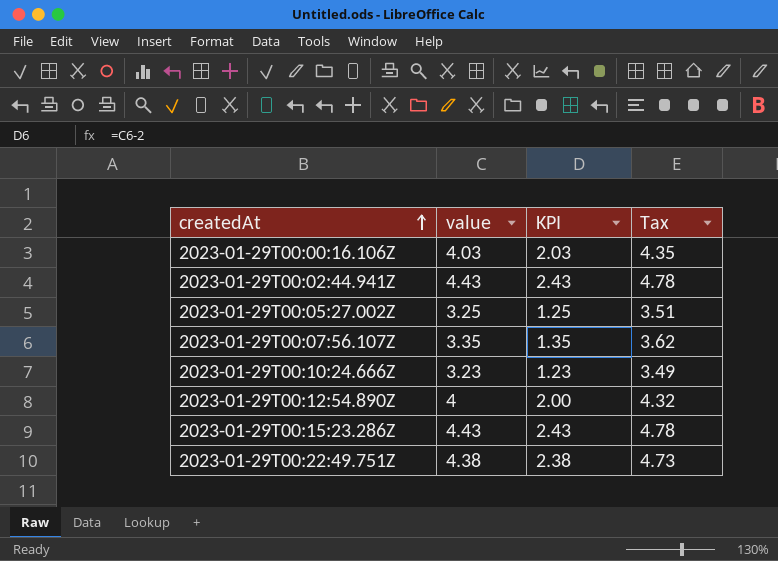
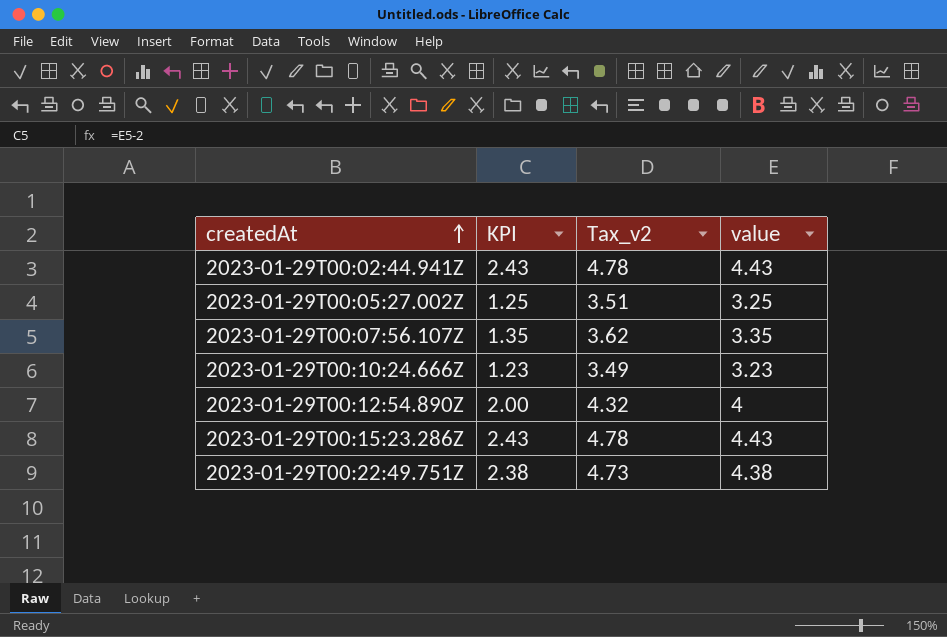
column name: Tax -> Tax_v2
column value | position: 2 -> 4
row 2023-01-29T00:00:16.106Z: 4.03 | 2.03 | 4.35 -> none

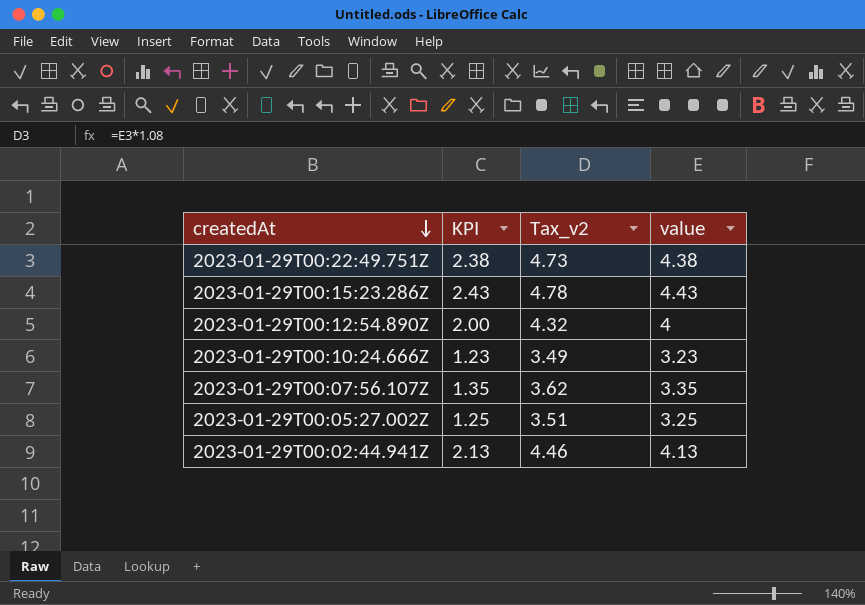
row order: createdAt ascending -> createdAt descending
2023-01-29T00:02:44.941Z | KPI: 2.43 -> 2.13
2023-01-29T00:02:44.941Z | Tax_v2: 4.78 -> 4.46
2023-01-29T00:02:44.941Z | value: 4.43 -> 4.13

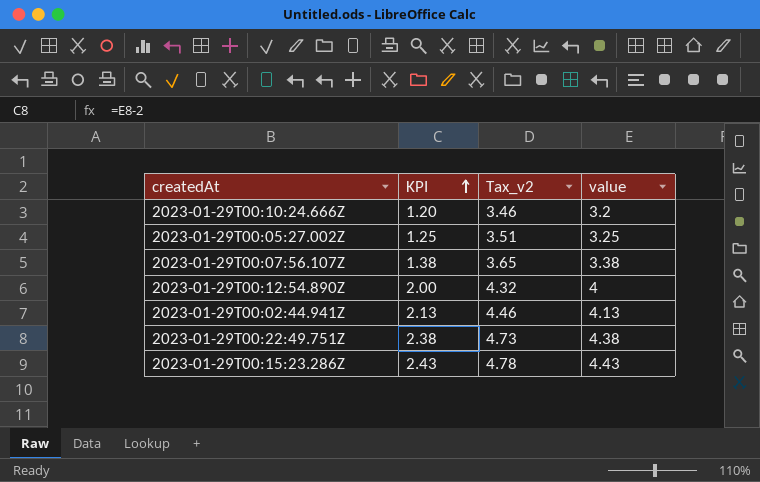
row order: createdAt descending -> KPI ascending
2023-01-29T00:10:24.666Z | KPI: 1.23 -> 1.20
2023-01-29T00:10:24.666Z | Tax_v2: 3.49 -> 3.46
2023-01-29T00:10:24.666Z | value: 3.23 -> 3.2
2023-01-29T00:07:56.107Z | KPI: 1.35 -> 1.38
2023-01-29T00:07:56.107Z | Tax_v2: 3.62 -> 3.65
2023-01-29T00:07:56.107Z | value: 3.35 -> 3.38

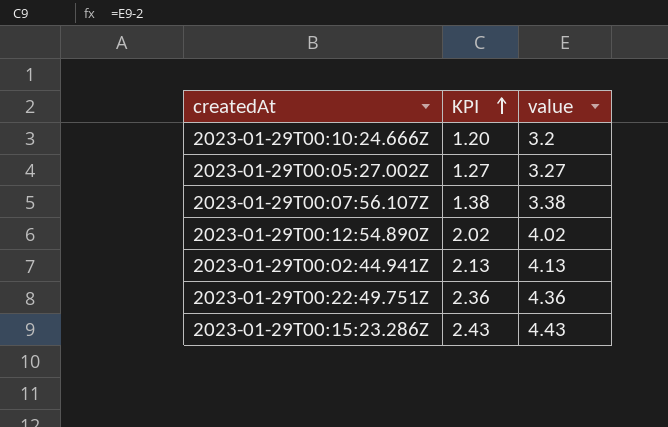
column Tax_v2 | formula: [value] * 1.08 -> none
2023-01-29T00:05:27.002Z | KPI: 1.25 -> 1.27
2023-01-29T00:05:27.002Z | value: 3.25 -> 3.27
2023-01-29T00:12:54.890Z | KPI: 2.00 -> 2.02
2023-01-29T00:12:54.890Z | value: 4 -> 4.02
2023-01-29T00:22:49.751Z | KPI: 2.38 -> 2.36
2023-01-29T00:22:49.751Z | value: 4.38 -> 4.36

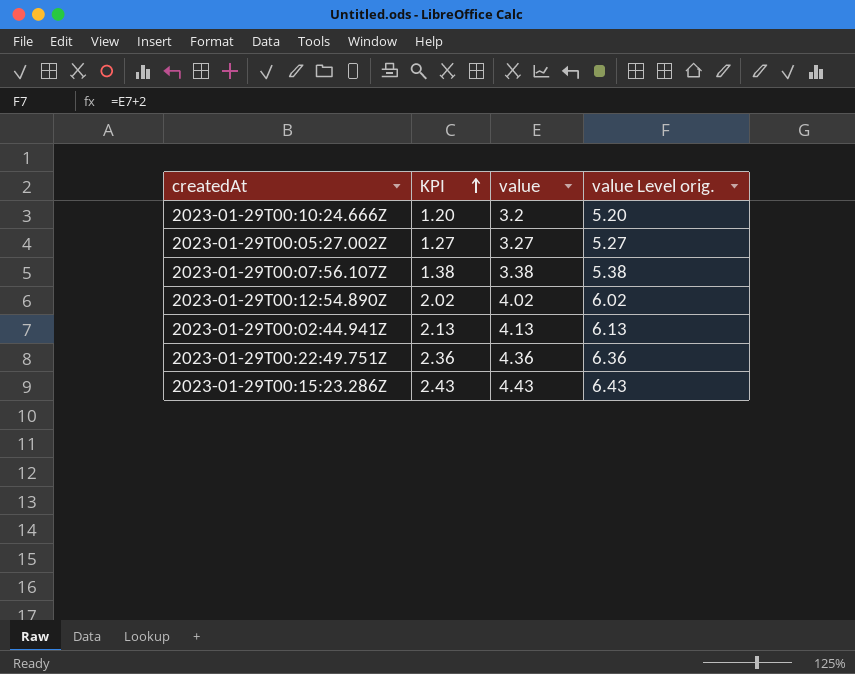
column value Level orig. | formula: none -> [value] + 2

